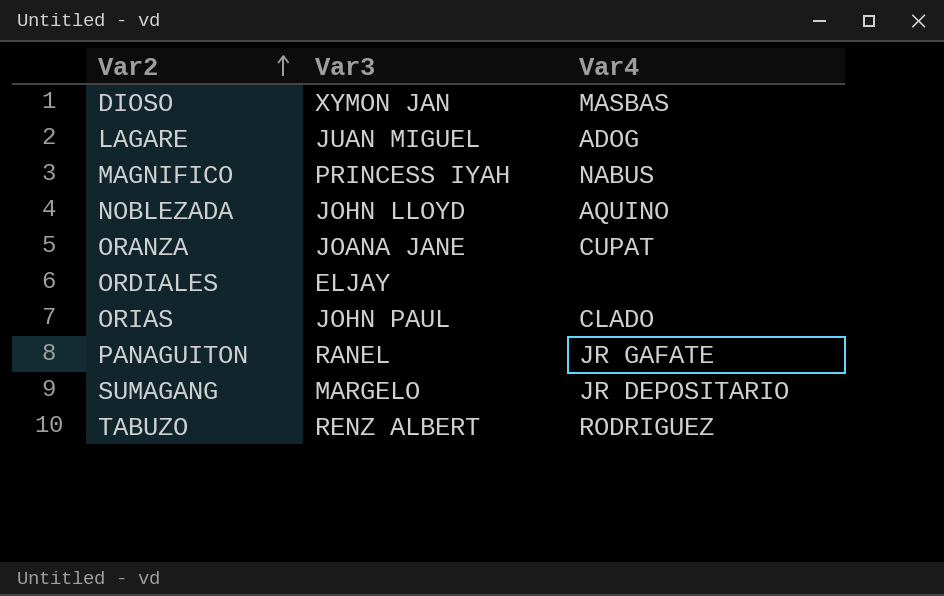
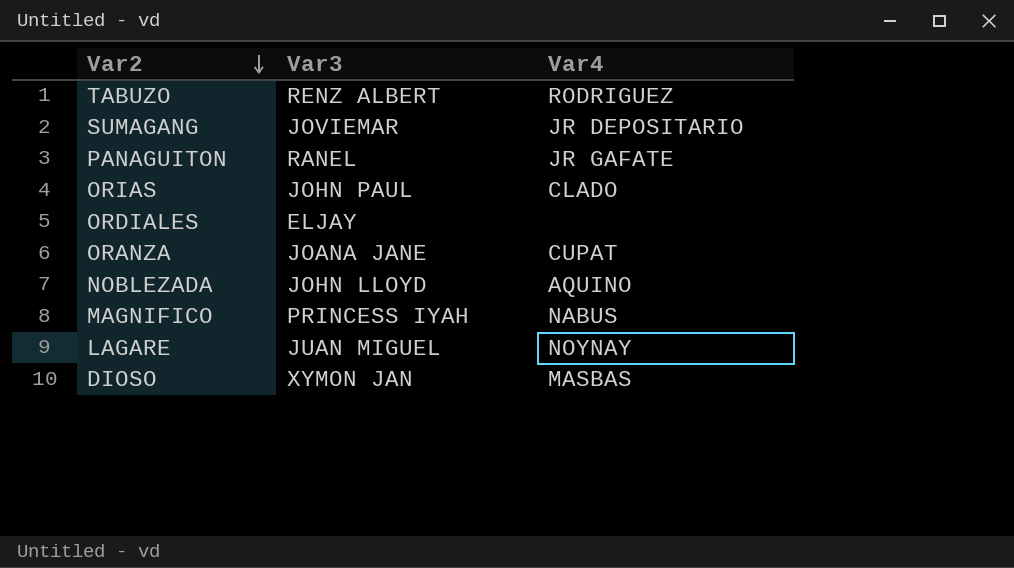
row order: Var2 ascending -> Var2 descending
SUMAGANG | Var3: MARGELO -> JOVIEMAR
LAGARE | Var4: ADOG -> NOYNAY

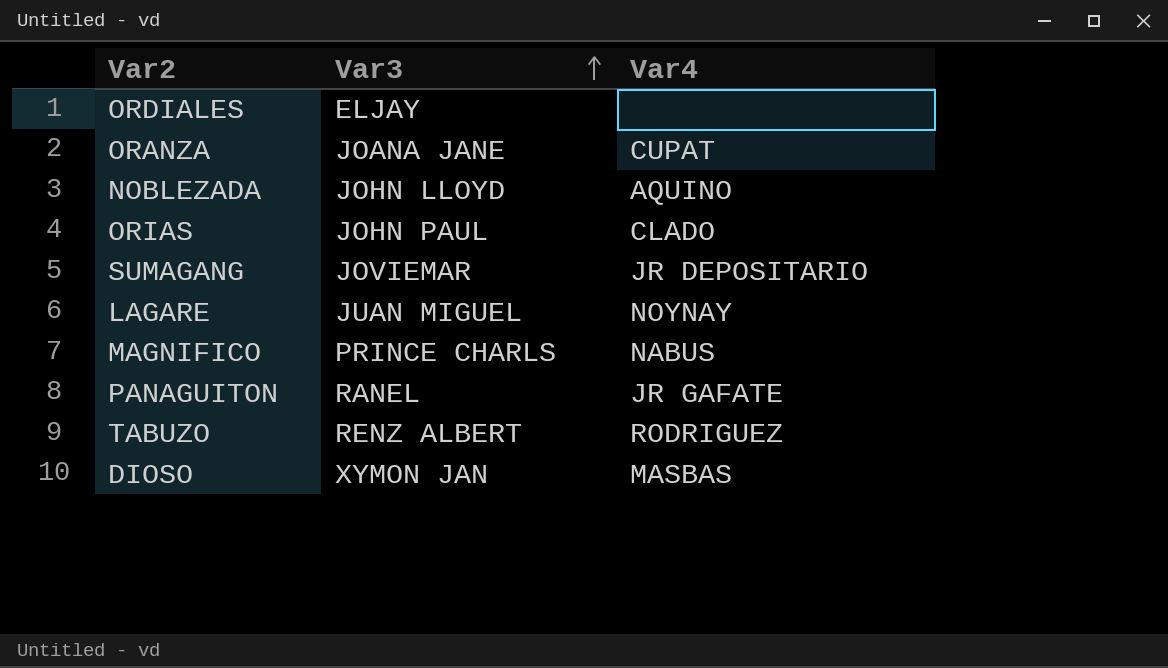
row order: Var2 descending -> Var3 ascending
MAGNIFICO | Var3: PRINCESS IYAH -> PRINCE CHARLS

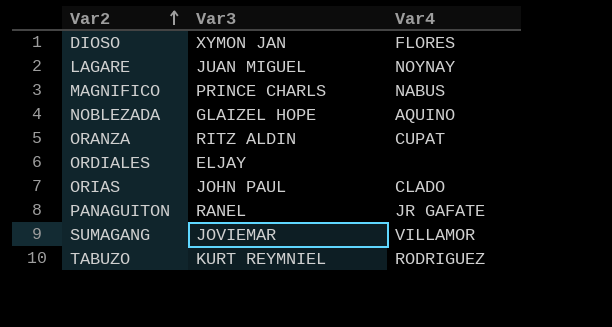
row order: Var3 ascending -> Var2 ascending
DIOSO | Var4: MASBAS -> FLORES
NOBLEZADA | Var3: JOHN LLOYD -> GLAIZEL HOPE
ORANZA | Var3: JOANA JANE -> RITZ ALDIN
SUMAGANG | Var4: JR DEPOSITARIO -> VILLAMOR
TABUZO | Var3: RENZ ALBERT -> KURT REYMNIEL

